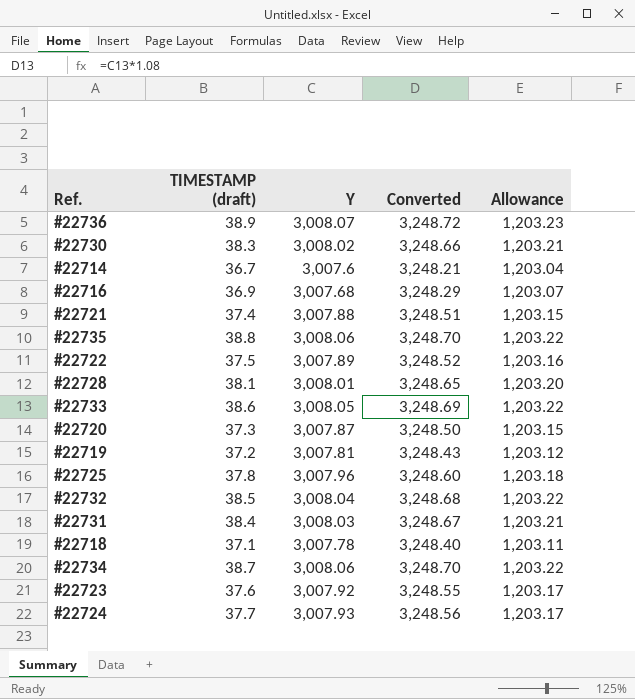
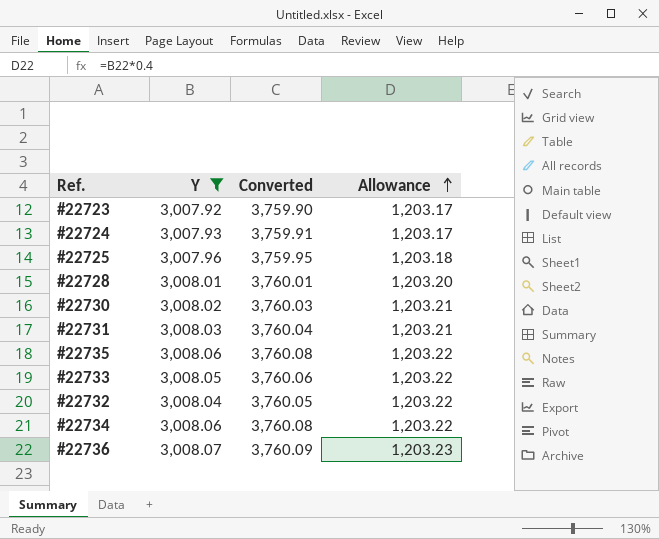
filter: none -> Y >= 3,007.92
row order: none -> Allowance ascending
column TIMESTAMP (draft) | position: 2 -> none
column Converted | formula: [Y] * 1.08 -> [Y] * 1.25

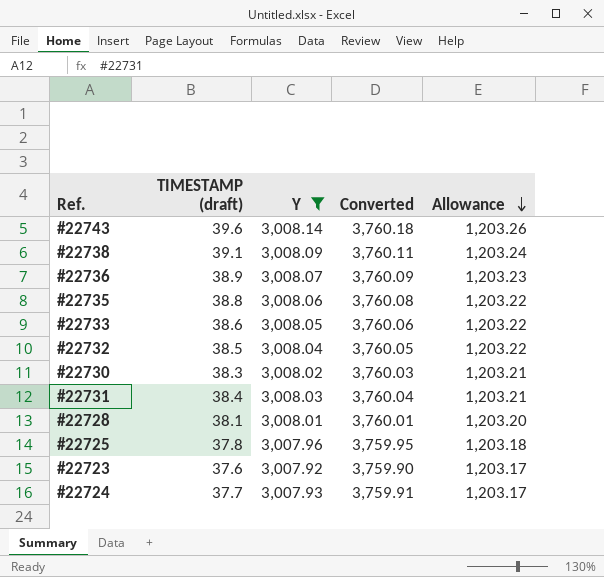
row order: Allowance ascending -> Allowance descending
column TIMESTAMP (draft) | position: none -> 2
row #22734: 3,008.06 | 3,760.08 | 1,203.22 -> none
row #22743: none -> 39.6 | 3,008.14 | 3,760.18 | 1,203.26
row #22738: none -> 39.1 | 3,008.09 | 3,760.11 | 1,203.24

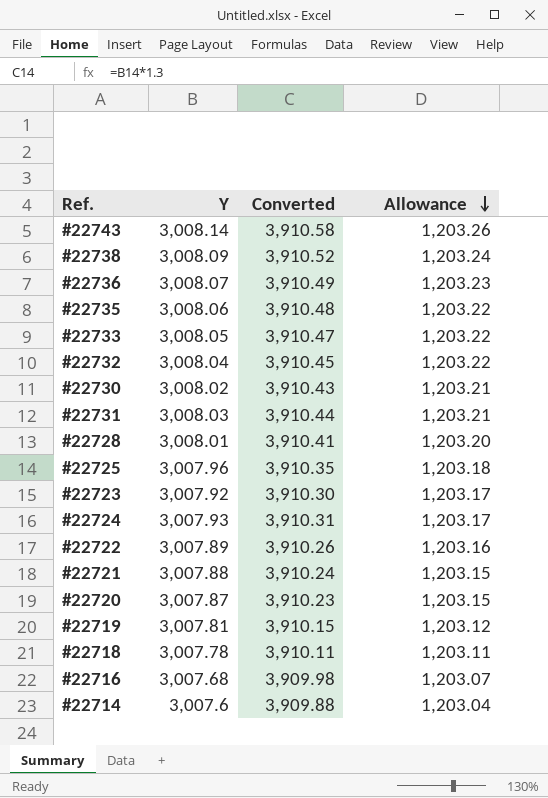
filter: Y >= 3,007.92 -> none
column TIMESTAMP (draft) | position: 2 -> none
column Converted | formula: [Y] * 1.25 -> [Y] * 1.3

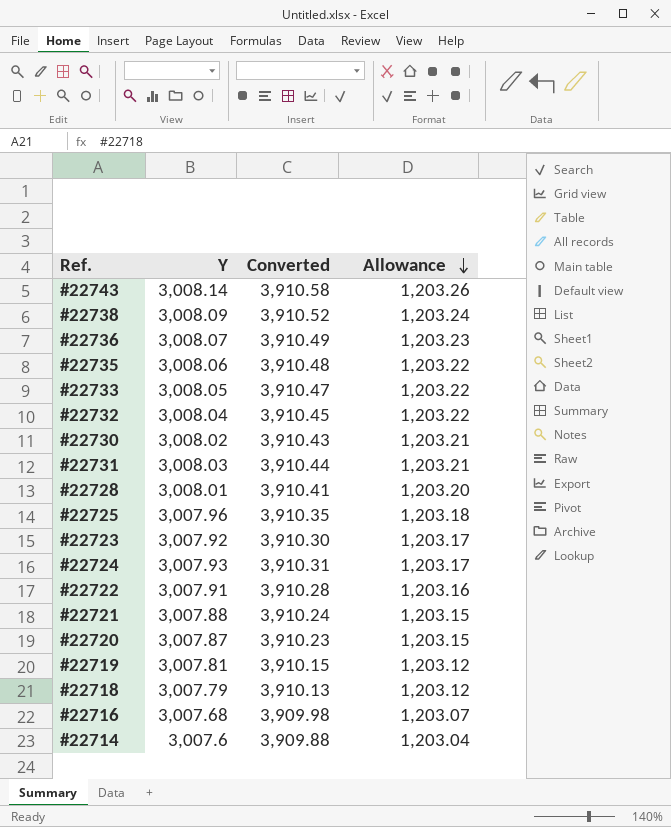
#22722 | Y: 3,007.89 -> 3,007.91
#22722 | Converted: 3,910.26 -> 3,910.28
#22718 | Y: 3,007.78 -> 3,007.79
#22718 | Converted: 3,910.11 -> 3,910.13
#22718 | Allowance: 1,203.11 -> 1,203.12

